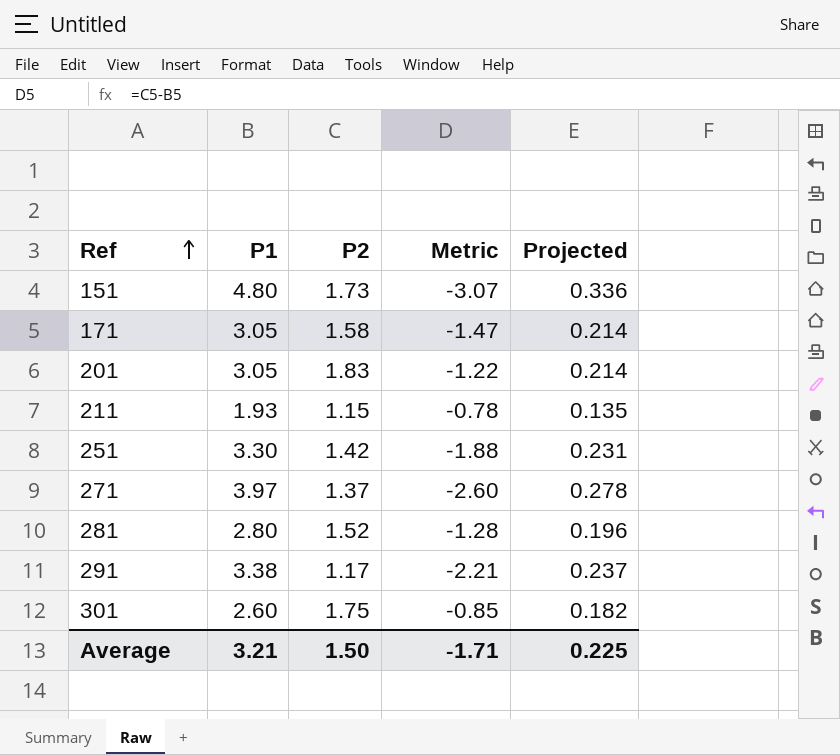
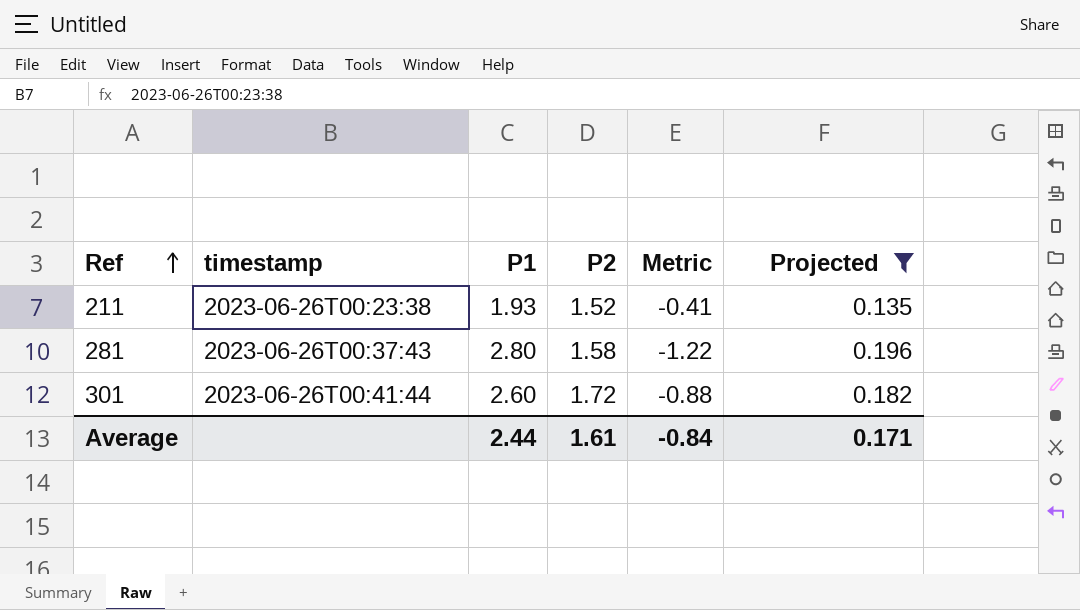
filter: none -> Projected <= 0.196
column timestamp | position: none -> 2
211 | P2: 1.15 -> 1.52
211 | Metric: -0.78 -> -0.41
281 | P2: 1.52 -> 1.58
281 | Metric: -1.28 -> -1.22
301 | P2: 1.75 -> 1.72
301 | Metric: -0.85 -> -0.88
Average | P1: 3.21 -> 2.44
Average | P2: 1.50 -> 1.61
Average | Metric: -1.71 -> -0.84
Average | Projected: 0.225 -> 0.171

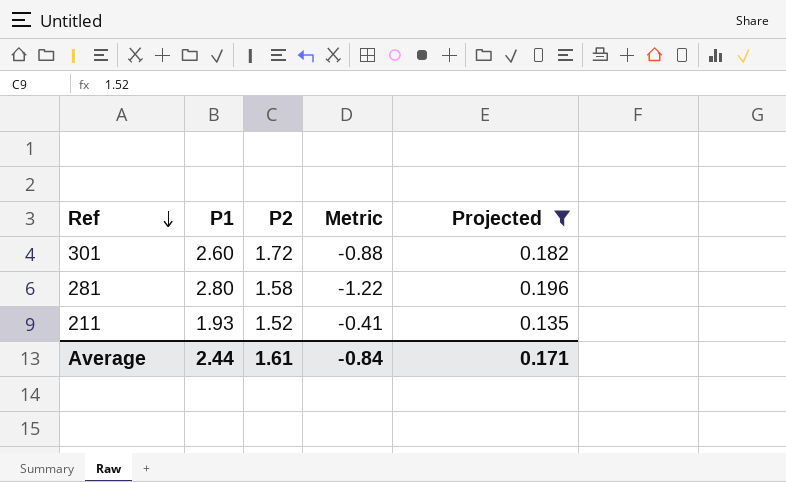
row order: Ref ascending -> Ref descending
column timestamp | position: 2 -> none

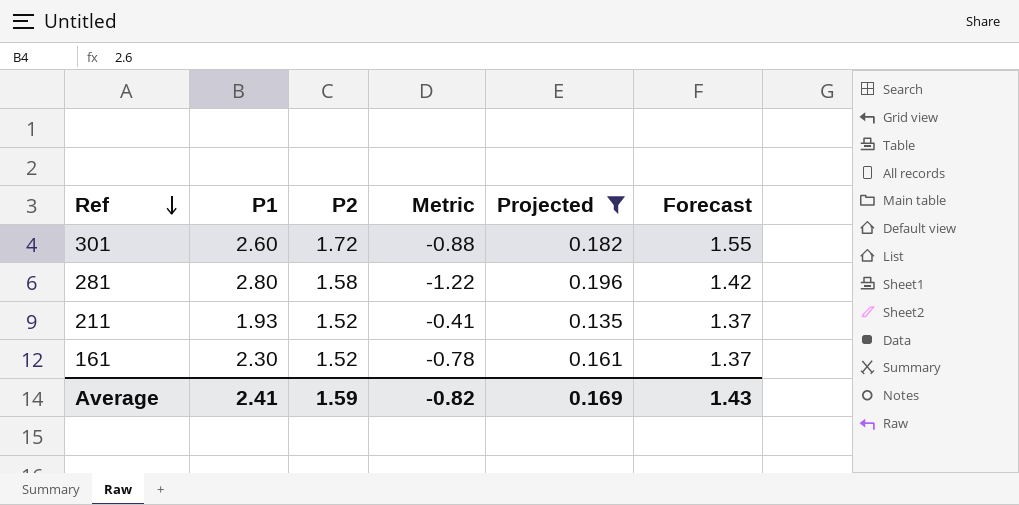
column Forecast | formula: none -> [P2] * 0.9
row 161: none -> 2.30 | 1.52 | -0.78 | 0.161 | 1.37
Average | P1: 2.44 -> 2.41
Average | P2: 1.61 -> 1.59
Average | Metric: -0.84 -> -0.82
Average | Projected: 0.171 -> 0.169

